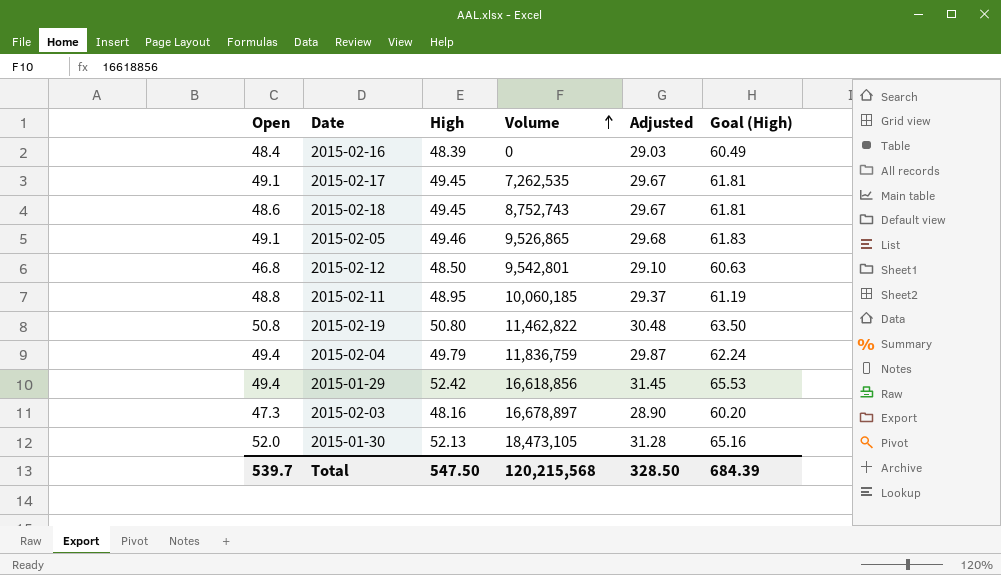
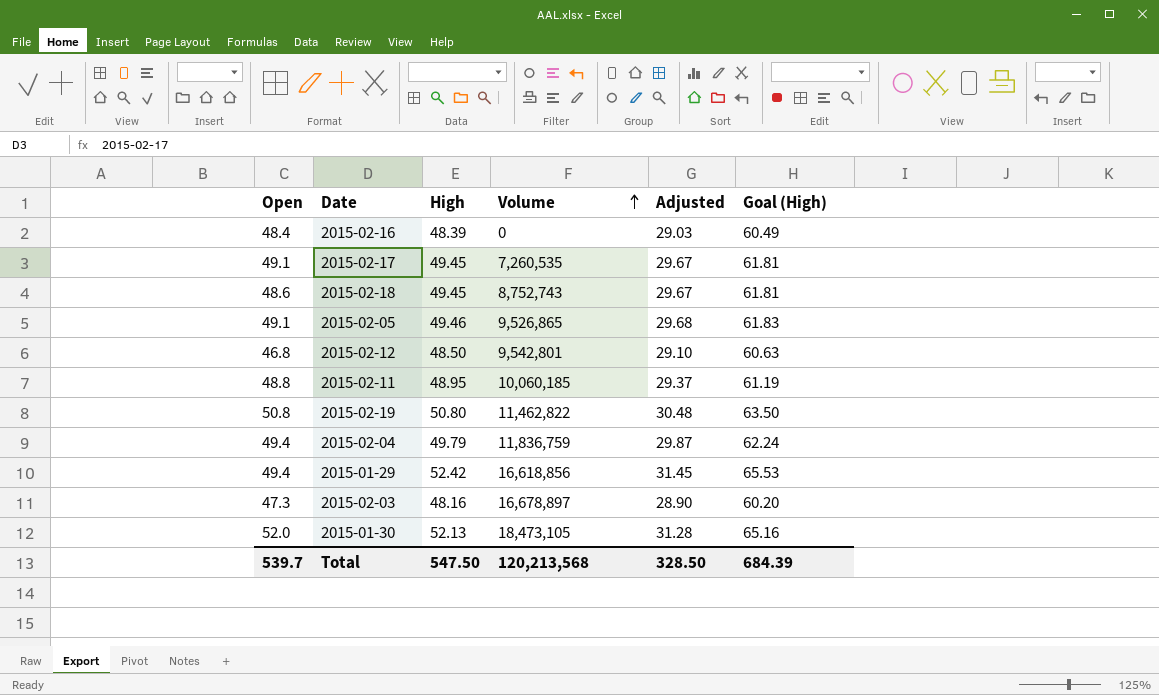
2015-02-17 | Volume: 7,262,535 -> 7,260,535
Total | Volume: 120,215,568 -> 120,213,568

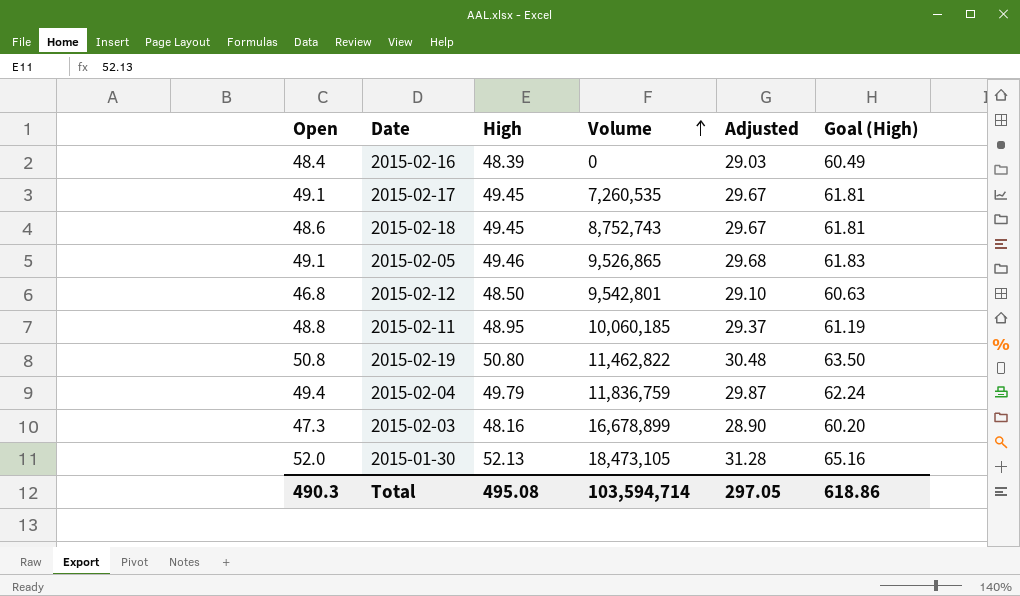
row 2015-01-29: 49.4 | 52.42 | 16,618,856 | 31.45 | 65.53 -> none
2015-02-03 | Volume: 16,678,897 -> 16,678,899
Total | Open: 539.7 -> 490.3
Total | High: 547.50 -> 495.08
Total | Volume: 120,213,568 -> 103,594,714
Total | Adjusted: 328.50 -> 297.05
Total | Goal (High): 684.39 -> 618.86

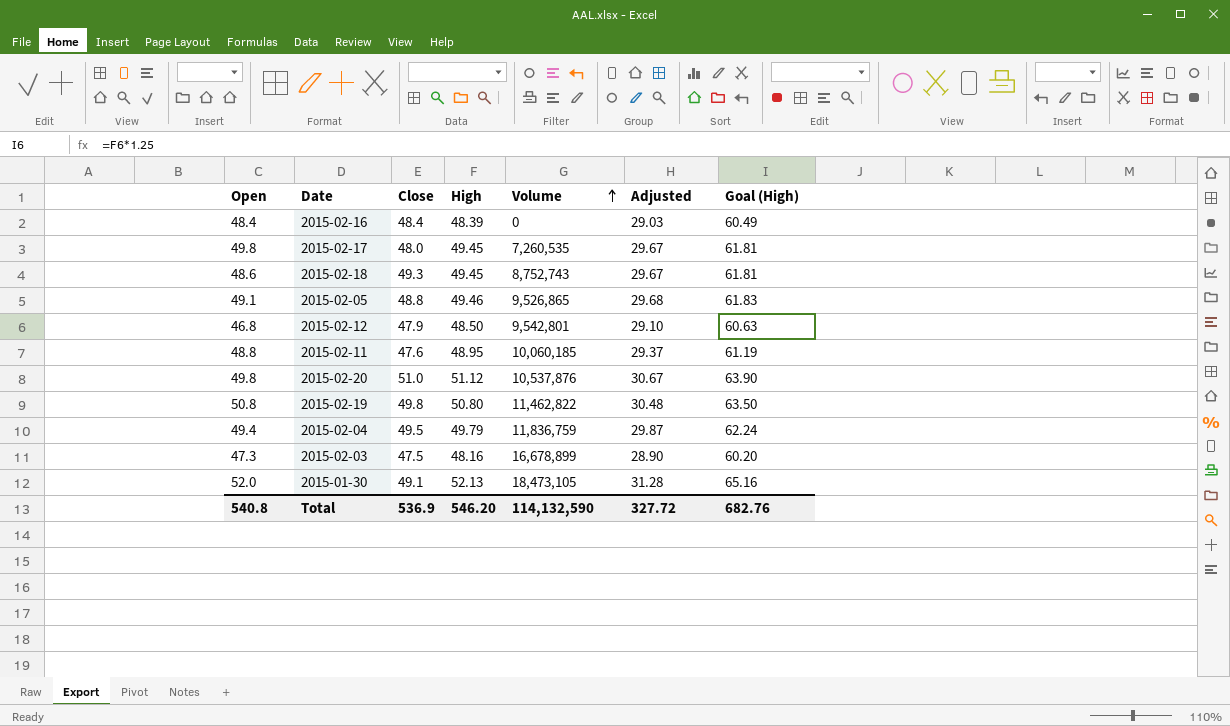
column Close | position: none -> 3
2015-02-17 | Open: 49.1 -> 49.8
row 2015-02-20: none -> 49.8 | 51.0 | 51.12 | 10,537,876 | 30.67 | 63.90
Total | Open: 490.3 -> 540.8
Total | High: 495.08 -> 546.20
Total | Volume: 103,594,714 -> 114,132,590
Total | Adjusted: 297.05 -> 327.72
Total | Goal (High): 618.86 -> 682.76

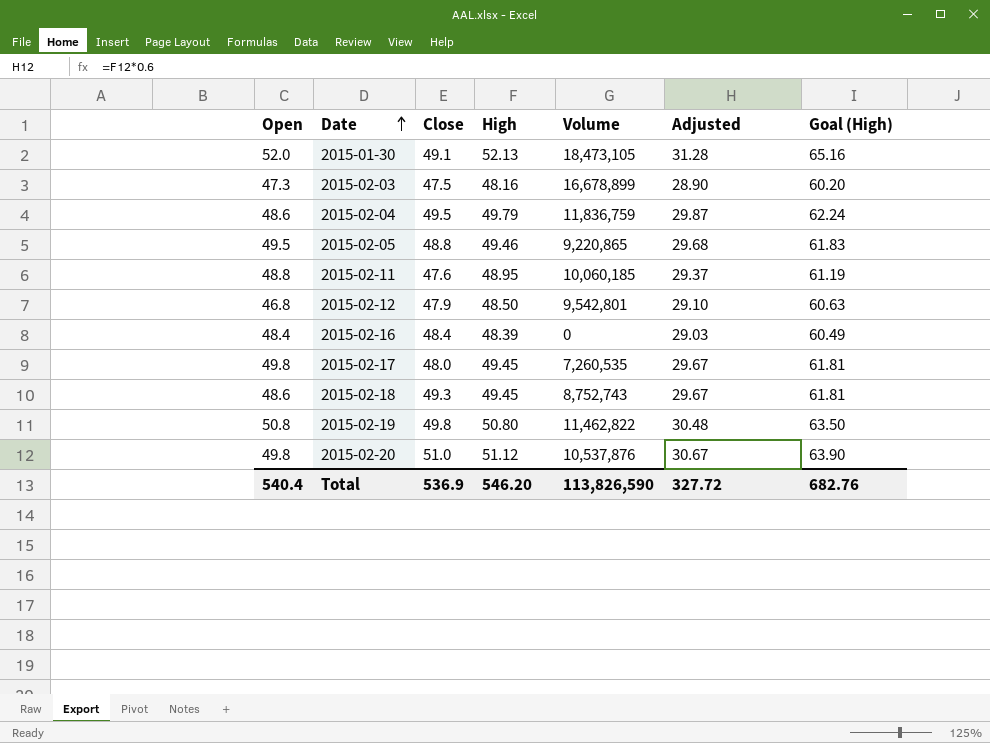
row order: Volume ascending -> Date ascending
2015-02-04 | Open: 49.4 -> 48.6
2015-02-05 | Open: 49.1 -> 49.5
2015-02-05 | Volume: 9,526,865 -> 9,220,865
Total | Open: 540.8 -> 540.4
Total | Volume: 114,132,590 -> 113,826,590

